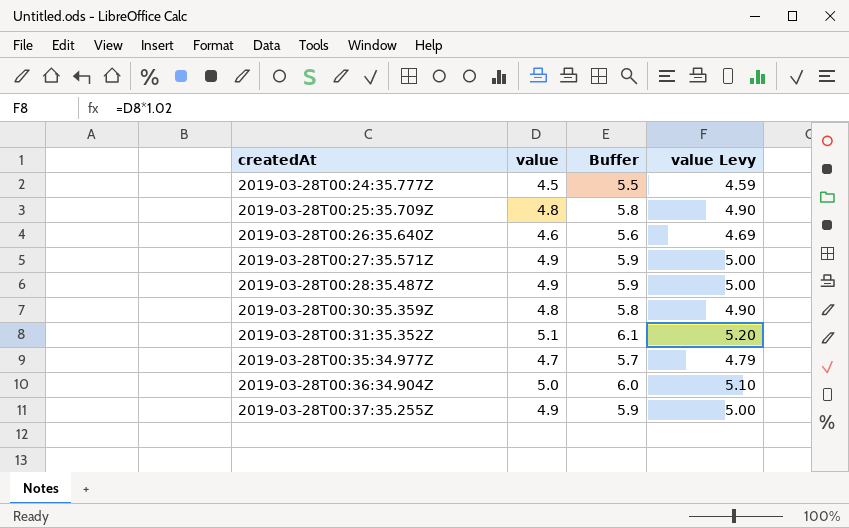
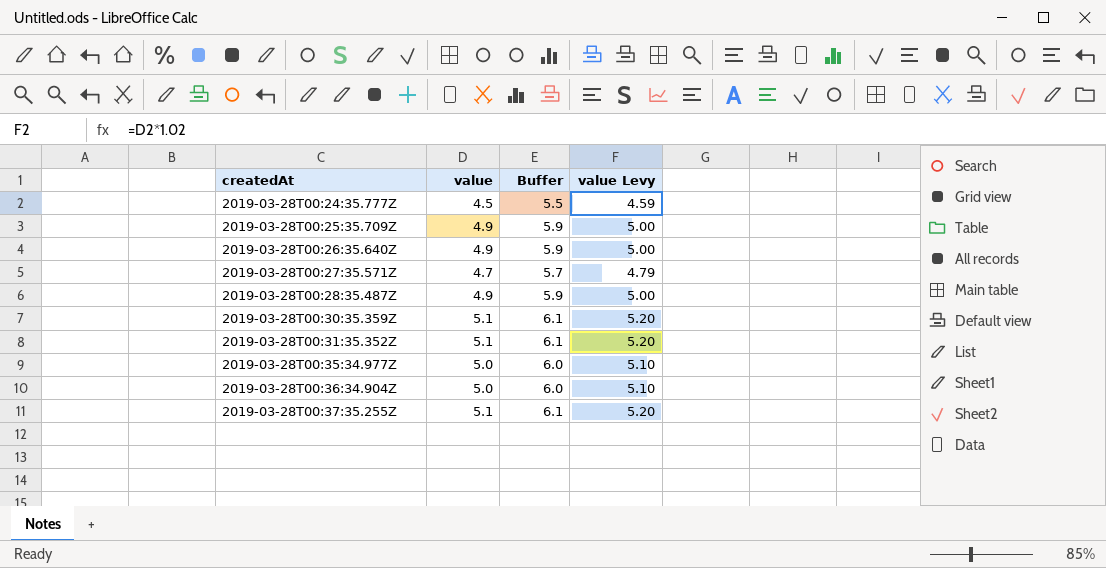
2019-03-28T00:25:35.709Z | value: 4.8 -> 4.9
2019-03-28T00:25:35.709Z | Buffer: 5.8 -> 5.9
2019-03-28T00:25:35.709Z | value Levy: 4.90 -> 5.00
2019-03-28T00:26:35.640Z | value: 4.6 -> 4.9
2019-03-28T00:26:35.640Z | Buffer: 5.6 -> 5.9
2019-03-28T00:26:35.640Z | value Levy: 4.69 -> 5.00
2019-03-28T00:27:35.571Z | value: 4.9 -> 4.7
2019-03-28T00:27:35.571Z | Buffer: 5.9 -> 5.7
2019-03-28T00:27:35.571Z | value Levy: 5.00 -> 4.79
2019-03-28T00:30:35.359Z | value: 4.8 -> 5.1
2019-03-28T00:30:35.359Z | Buffer: 5.8 -> 6.1
2019-03-28T00:30:35.359Z | value Levy: 4.90 -> 5.20
2019-03-28T00:35:34.977Z | value: 4.7 -> 5.0
2019-03-28T00:35:34.977Z | Buffer: 5.7 -> 6.0
2019-03-28T00:35:34.977Z | value Levy: 4.79 -> 5.10
2019-03-28T00:37:35.255Z | value: 4.9 -> 5.1
2019-03-28T00:37:35.255Z | Buffer: 5.9 -> 6.1
2019-03-28T00:37:35.255Z | value Levy: 5.00 -> 5.20

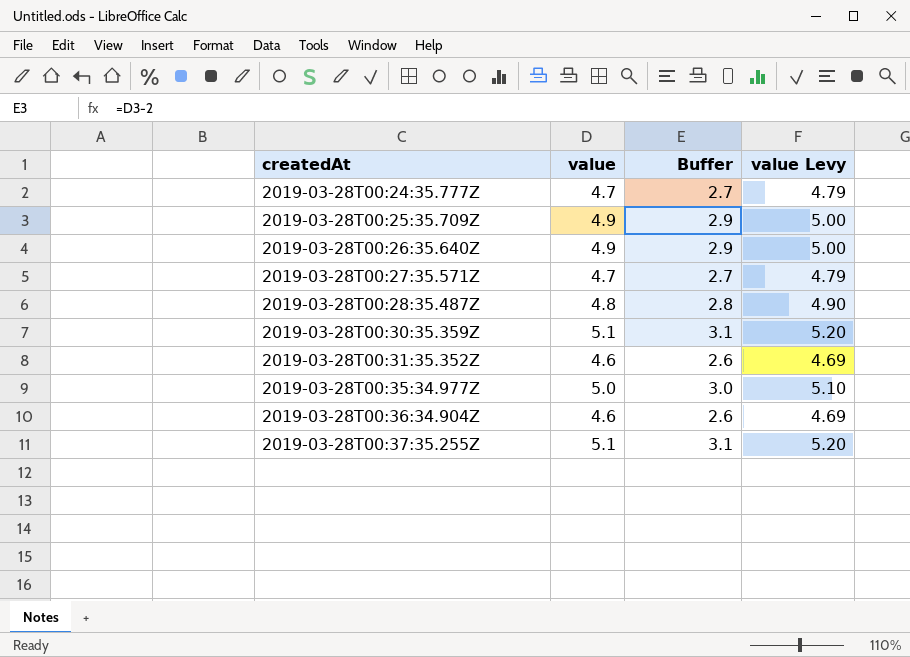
column Buffer | formula: [value] + 1 -> [value] - 2
2019-03-28T00:24:35.777Z | value: 4.5 -> 4.7
2019-03-28T00:24:35.777Z | value Levy: 4.59 -> 4.79
2019-03-28T00:28:35.487Z | value: 4.9 -> 4.8
2019-03-28T00:28:35.487Z | value Levy: 5.00 -> 4.90
2019-03-28T00:31:35.352Z | value: 5.1 -> 4.6
2019-03-28T00:31:35.352Z | value Levy: 5.20 -> 4.69
2019-03-28T00:36:34.904Z | value: 5.0 -> 4.6
2019-03-28T00:36:34.904Z | value Levy: 5.10 -> 4.69

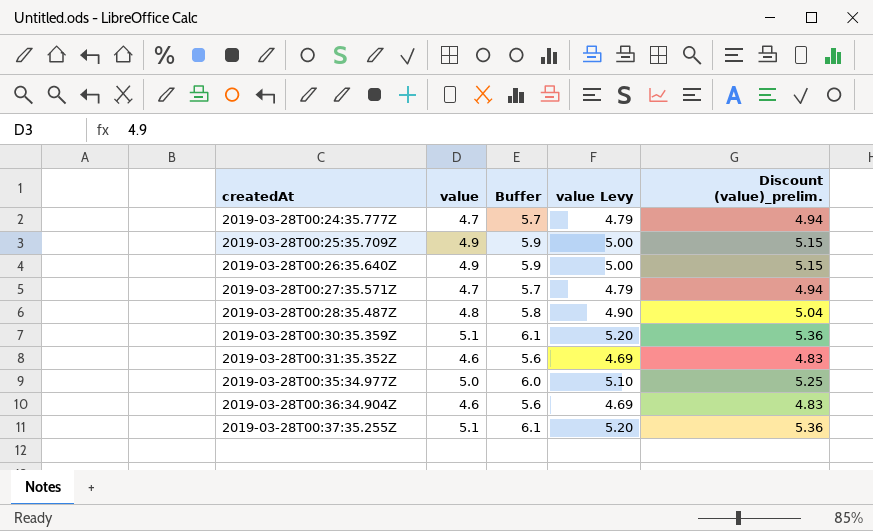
column Buffer | formula: [value] - 2 -> [value] + 1
column Discount (value)_prelim. | formula: none -> [value] * 1.05

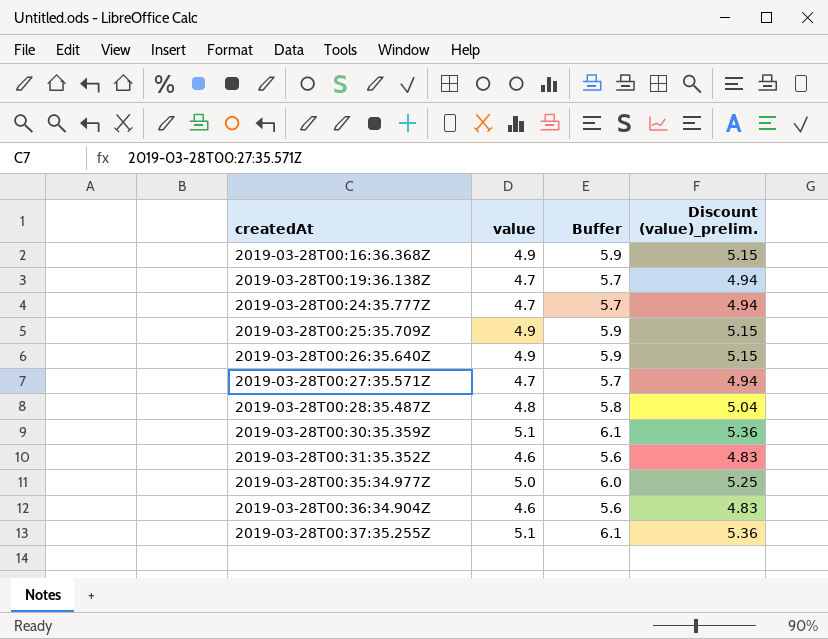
column value Levy | formula: [value] * 1.02 -> none
row 2019-03-28T00:16:36.368Z: none -> 4.9 | 5.9 | 5.15
row 2019-03-28T00:19:36.138Z: none -> 4.7 | 5.7 | 4.94

